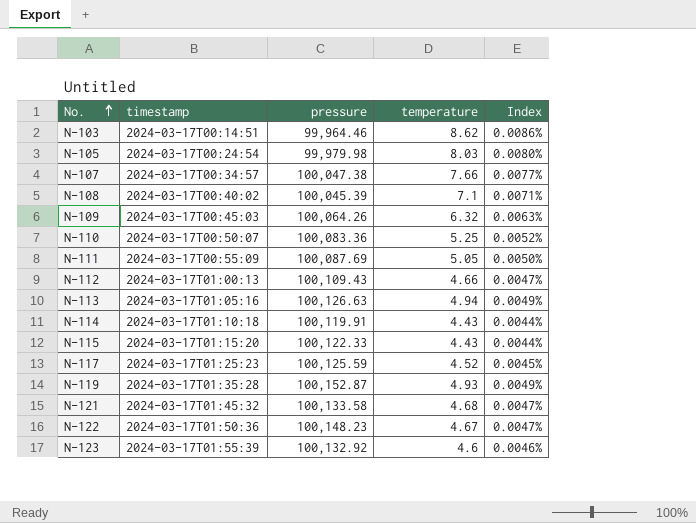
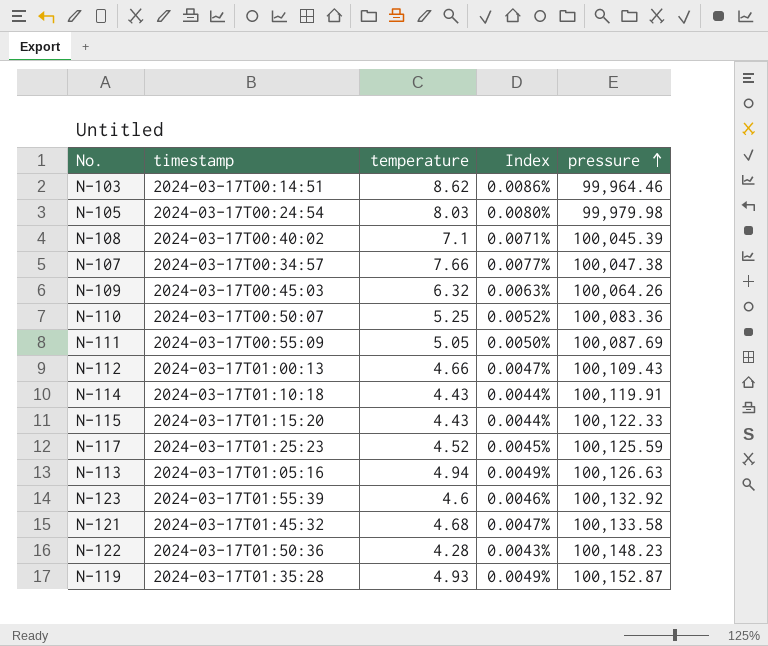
row order: No. ascending -> pressure ascending
column pressure | position: 3 -> 5
N-122 | temperature: 4.67 -> 4.28
N-122 | Index: 0.0047% -> 0.0043%

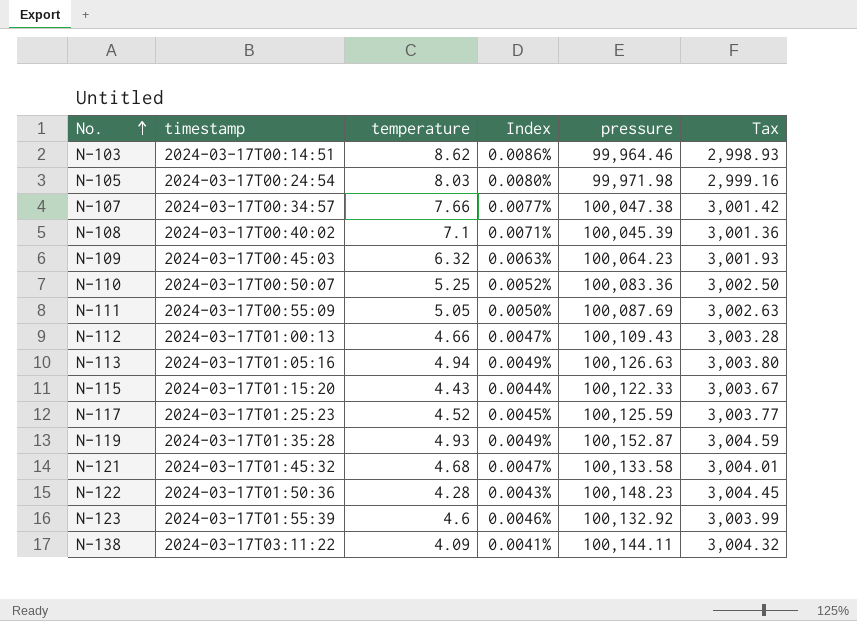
row order: pressure ascending -> No. ascending
column Tax | formula: none -> [pressure] * 0.03
row N-114: 2024-03-17T01:10:18 | 4.43 | 0.0044% | 100,119.91 -> none
N-105 | pressure: 99,979.98 -> 99,971.98
N-109 | pressure: 100,064.26 -> 100,064.23
row N-138: none -> 2024-03-17T03:11:22 | 4.09 | 0.0041% | 100,144.11 | 3,004.32

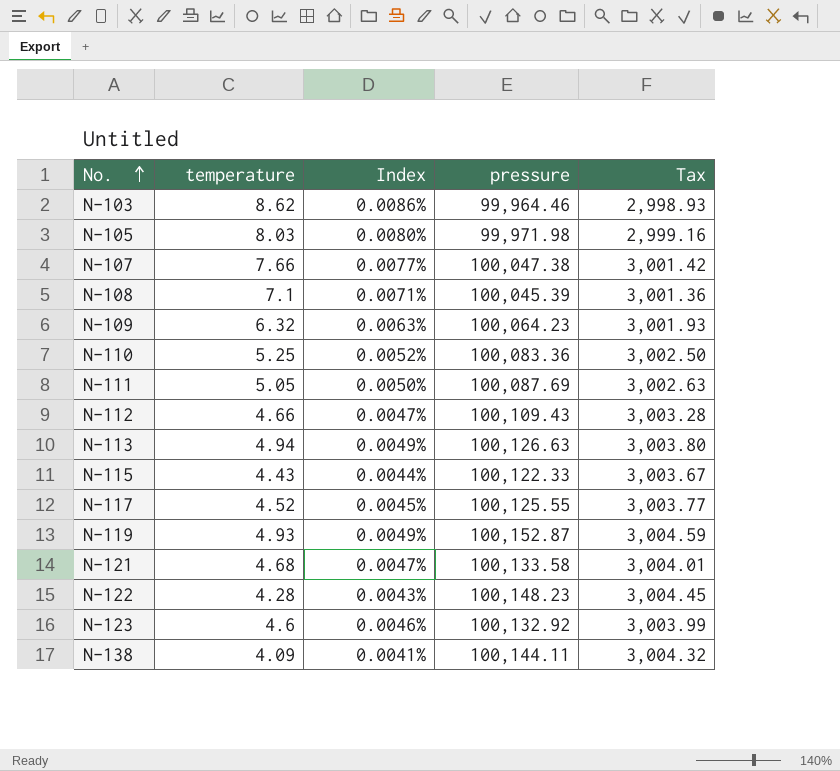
column timestamp | position: 2 -> none
N-117 | pressure: 100,125.59 -> 100,125.55

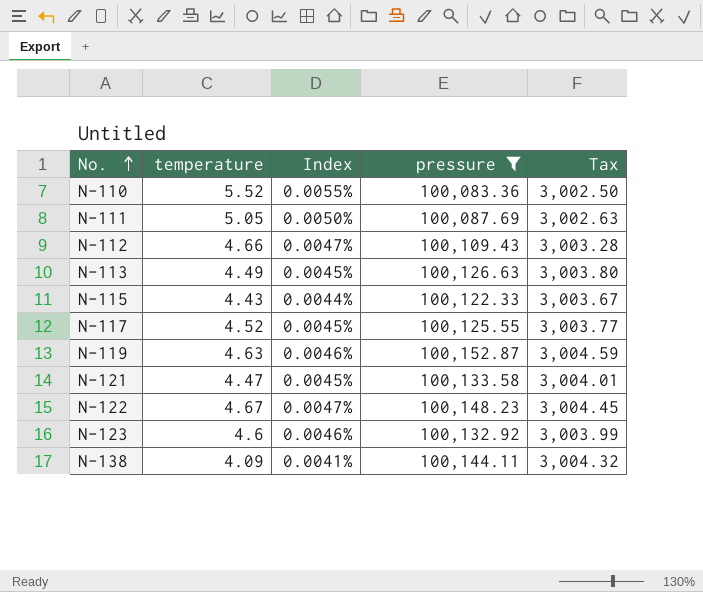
filter: none -> pressure >= 100,083.36
N-110 | temperature: 5.25 -> 5.52
N-110 | Index: 0.0052% -> 0.0055%
N-113 | temperature: 4.94 -> 4.49
N-113 | Index: 0.0049% -> 0.0045%
N-119 | temperature: 4.93 -> 4.63
N-119 | Index: 0.0049% -> 0.0046%
N-121 | temperature: 4.68 -> 4.47
N-121 | Index: 0.0047% -> 0.0045%
N-122 | temperature: 4.28 -> 4.67
N-122 | Index: 0.0043% -> 0.0047%

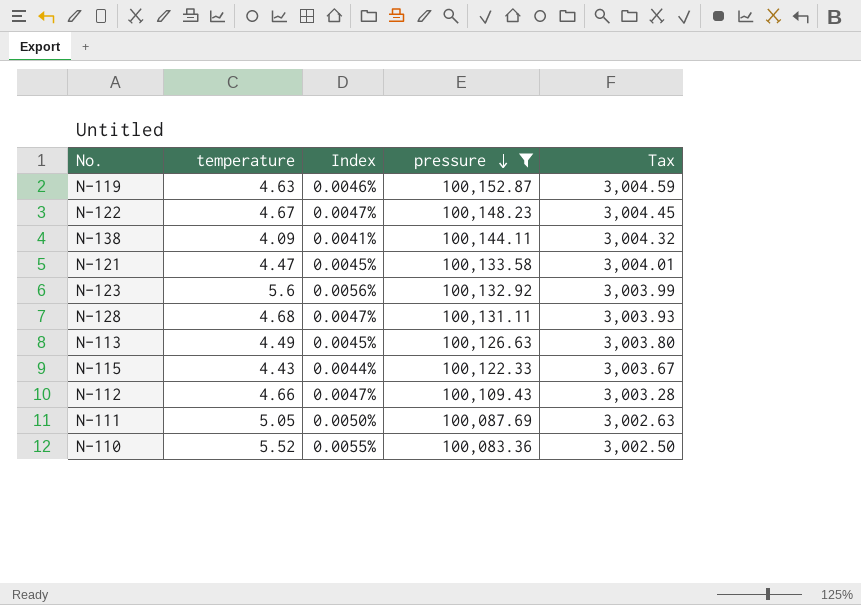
row order: No. ascending -> pressure descending
row N-117: 4.52 | 0.0045% | 100,125.55 | 3,003.77 -> none
N-123 | temperature: 4.6 -> 5.6
N-123 | Index: 0.0046% -> 0.0056%
row N-128: none -> 4.68 | 0.0047% | 100,131.11 | 3,003.93

